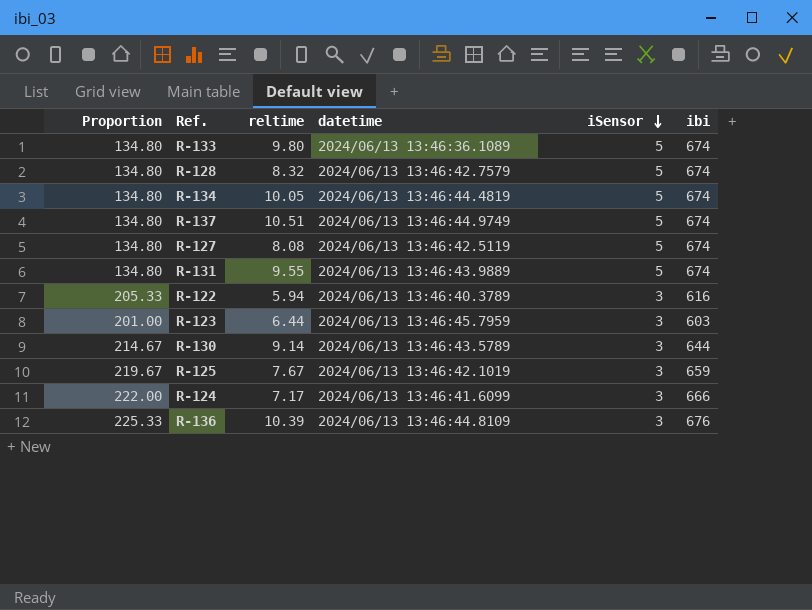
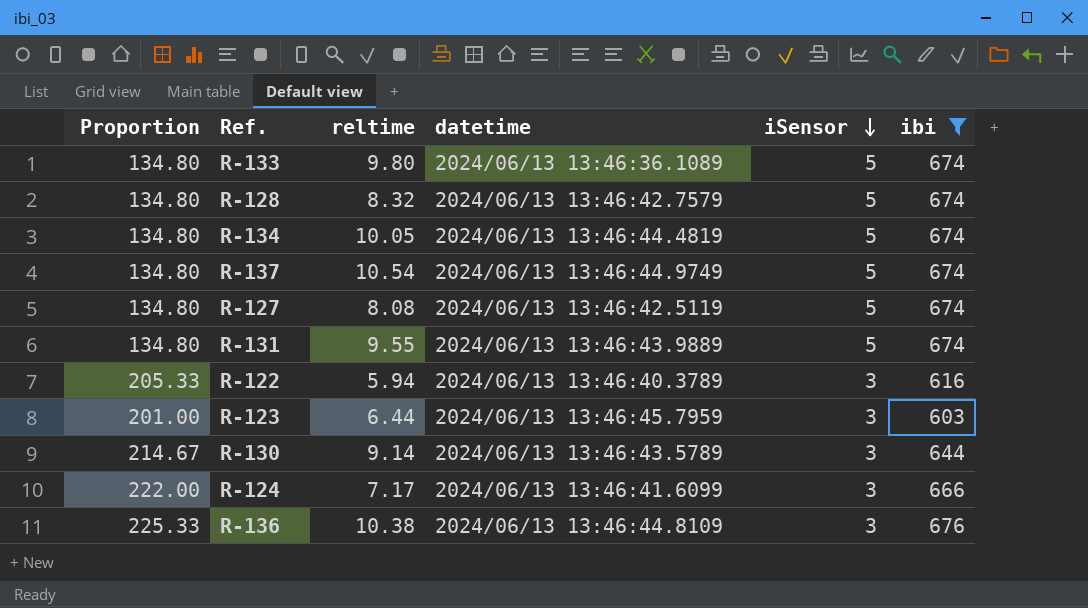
filter: none -> ibi != 659
R-137 | reltime: 10.51 -> 10.54
R-136 | reltime: 10.39 -> 10.38

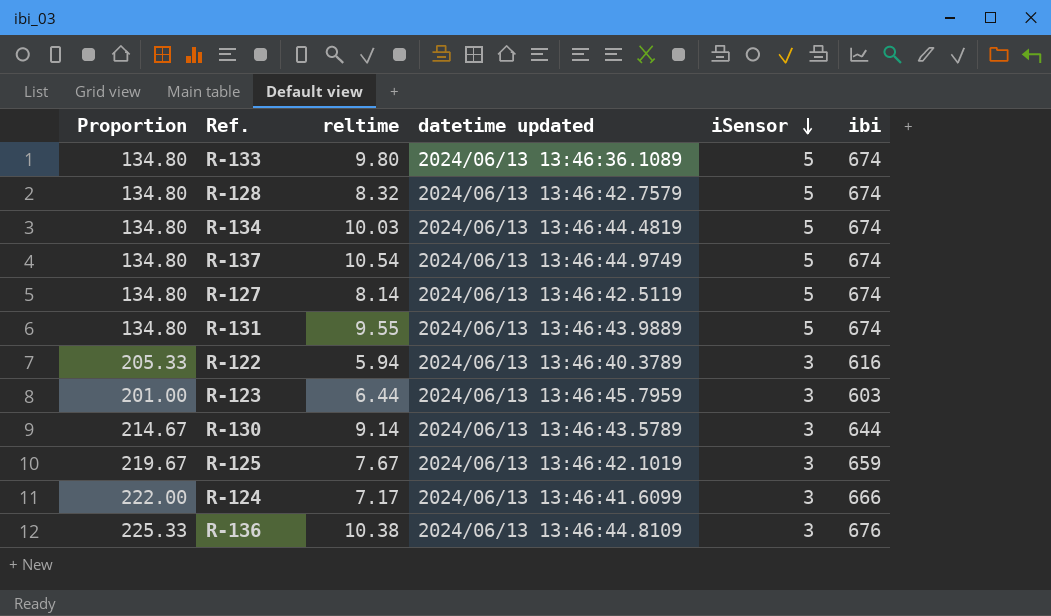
filter: ibi != 659 -> none
column name: datetime -> datetime updated
R-134 | reltime: 10.05 -> 10.03
R-127 | reltime: 8.08 -> 8.14

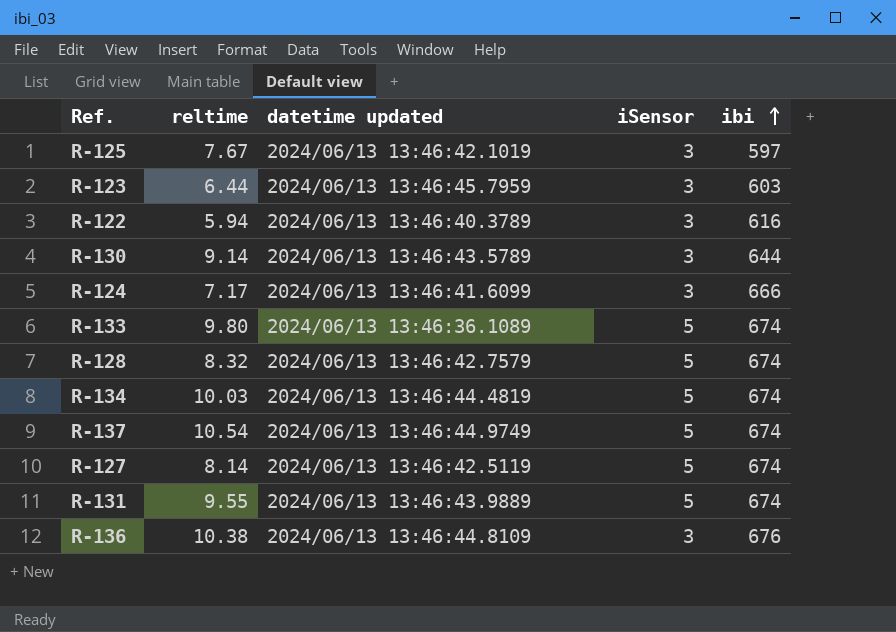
row order: iSensor descending -> ibi ascending
column Proportion | formula: [ibi] / [iSensor] -> none
R-125 | ibi: 659 -> 597

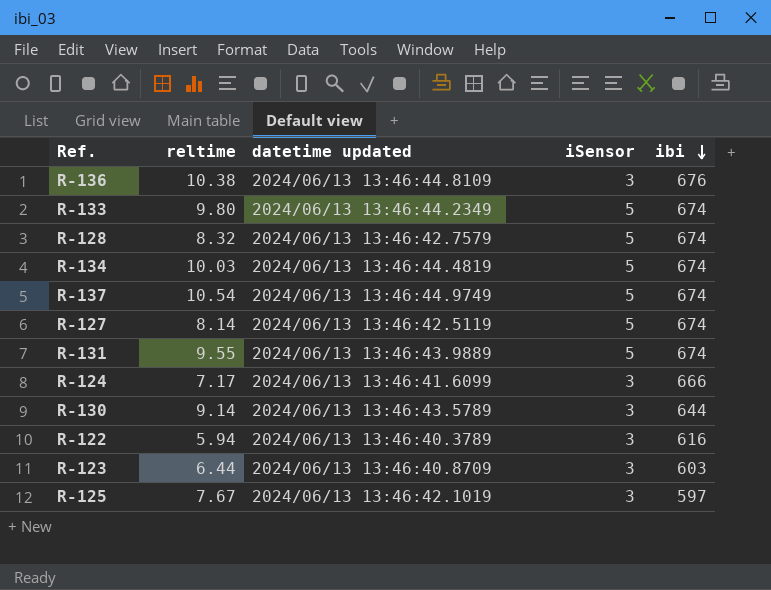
row order: ibi ascending -> ibi descending
R-133 | datetime updated: 2024/06/13 13:46:36.1089 -> 2024/06/13 13:46:44.2349
R-123 | datetime updated: 2024/06/13 13:46:45.7959 -> 2024/06/13 13:46:40.8709

